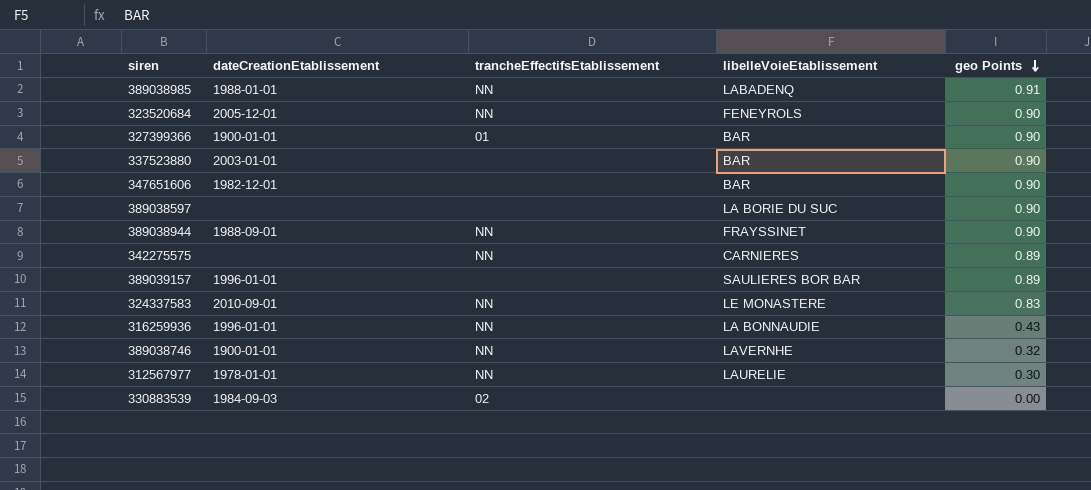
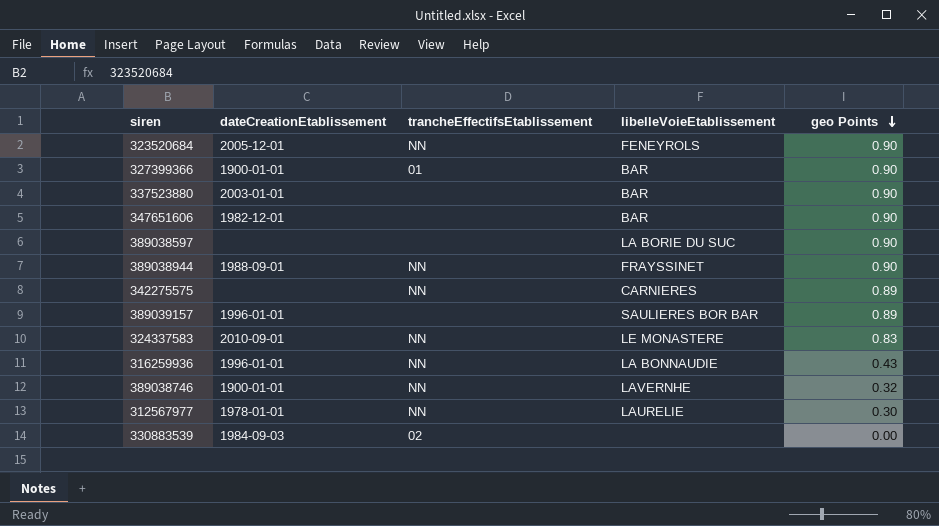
row 389038985: 1988-01-01 | NN | LABADENQ | 0.91 -> none

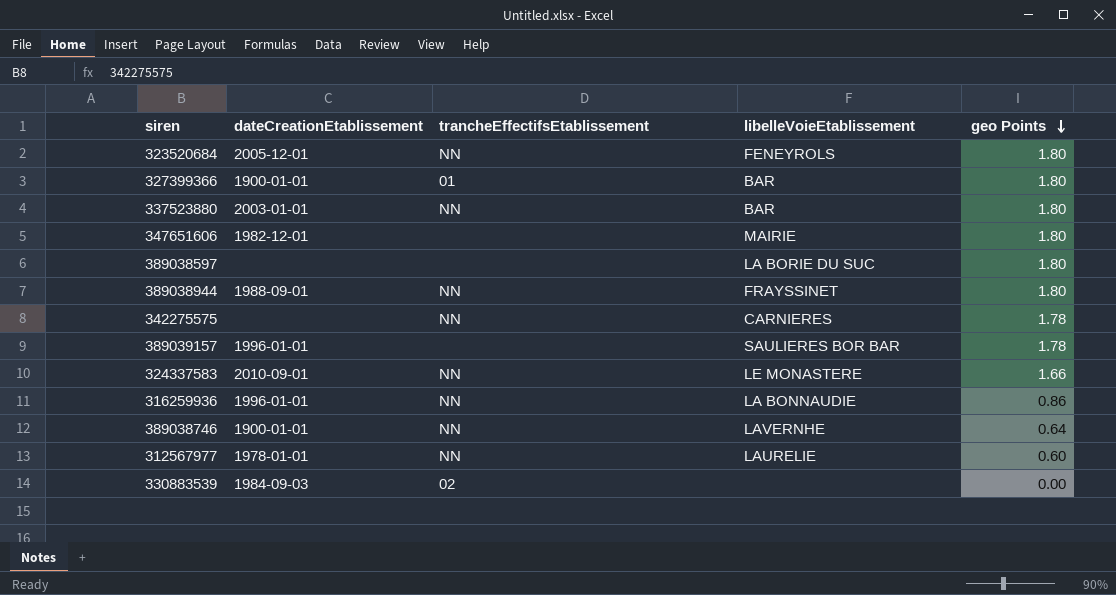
323520684 | geo Points: 0.90 -> 1.80
327399366 | geo Points: 0.90 -> 1.80
337523880 | trancheEffectifsEtablissement: none -> NN
337523880 | geo Points: 0.90 -> 1.80
347651606 | libelleVoieEtablissement: BAR -> MAIRIE
347651606 | geo Points: 0.90 -> 1.80
389038597 | geo Points: 0.90 -> 1.80
389038944 | geo Points: 0.90 -> 1.80
342275575 | geo Points: 0.89 -> 1.78
389039157 | geo Points: 0.89 -> 1.78
324337583 | geo Points: 0.83 -> 1.66
316259936 | geo Points: 0.43 -> 0.86
389038746 | geo Points: 0.32 -> 0.64
312567977 | geo Points: 0.30 -> 0.60

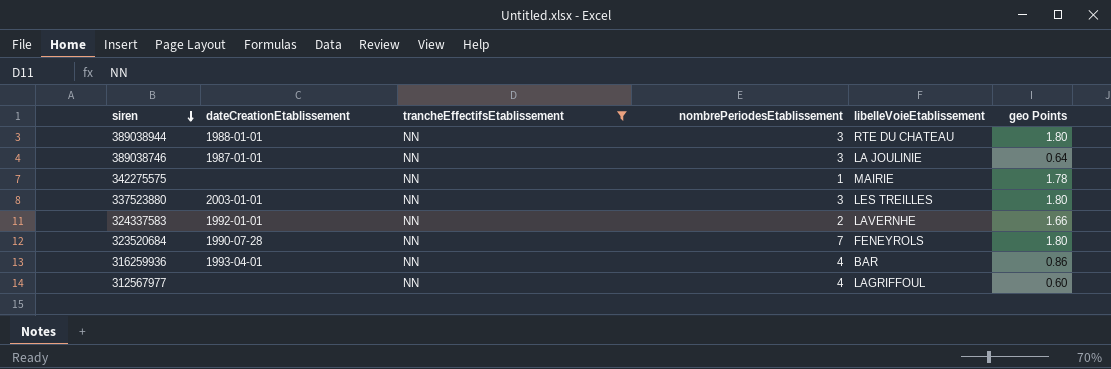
filter: none -> trancheEffectifsEtablissement = NN
row order: geo Points descending -> siren descending
column nombrePeriodesEtablissement | position: none -> 4
389038944 | dateCreationEtablissement: 1988-09-01 -> 1988-01-01
389038944 | libelleVoieEtablissement: FRAYSSINET -> RTE DU CHATEAU
389038746 | dateCreationEtablissement: 1900-01-01 -> 1987-01-01
389038746 | libelleVoieEtablissement: LAVERNHE -> LA JOULINIE
342275575 | libelleVoieEtablissement: CARNIERES -> MAIRIE
337523880 | libelleVoieEtablissement: BAR -> LES TREILLES
324337583 | dateCreationEtablissement: 2010-09-01 -> 1992-01-01
324337583 | libelleVoieEtablissement: LE MONASTERE -> LAVERNHE
323520684 | dateCreationEtablissement: 2005-12-01 -> 1990-07-28
316259936 | dateCreationEtablissement: 1996-01-01 -> 1993-04-01
316259936 | libelleVoieEtablissement: LA BONNAUDIE -> BAR
312567977 | dateCreationEtablissement: 1978-01-01 -> none
312567977 | libelleVoieEtablissement: LAURELIE -> LAGRIFFOUL

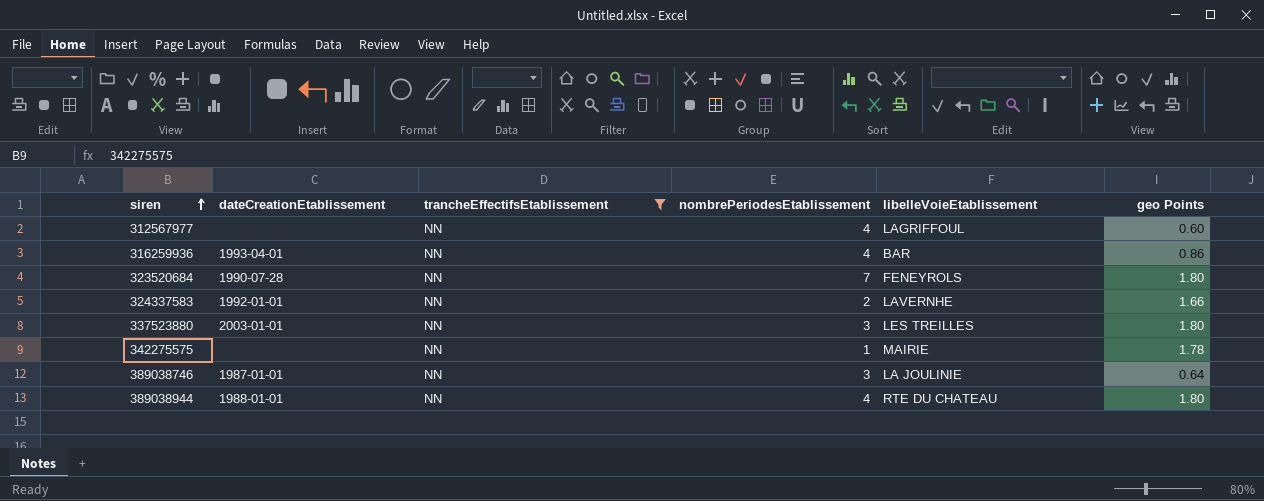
row order: siren descending -> siren ascending
389038944 | nombrePeriodesEtablissement: 3 -> 4

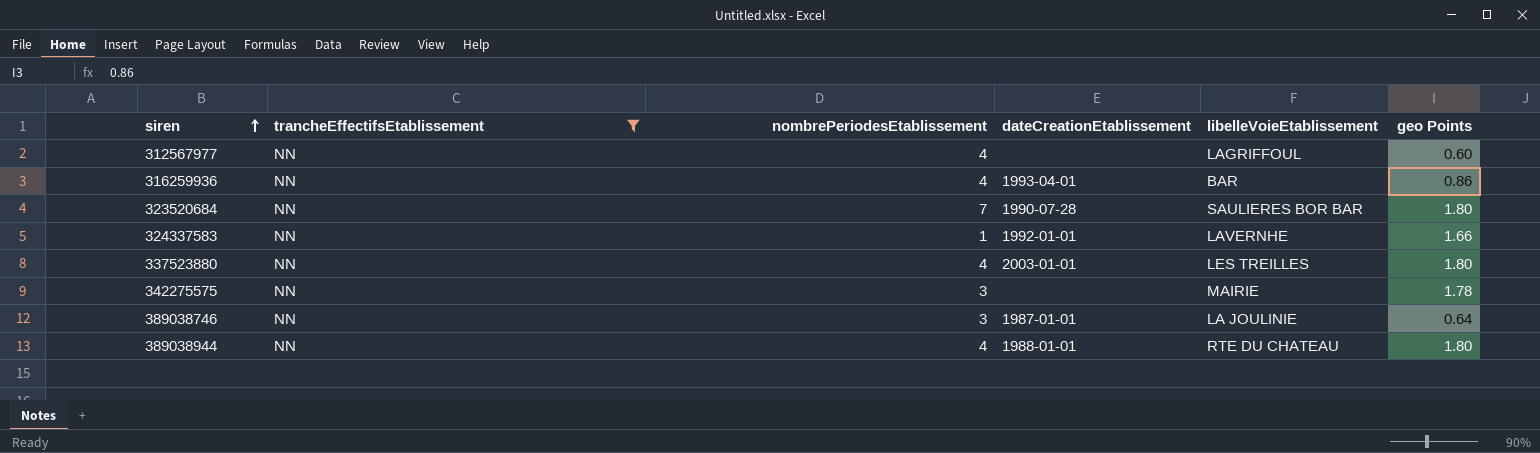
column dateCreationEtablissement | position: 2 -> 4
323520684 | libelleVoieEtablissement: FENEYROLS -> SAULIERES BOR BAR
324337583 | nombrePeriodesEtablissement: 2 -> 1
337523880 | nombrePeriodesEtablissement: 3 -> 4
342275575 | nombrePeriodesEtablissement: 1 -> 3

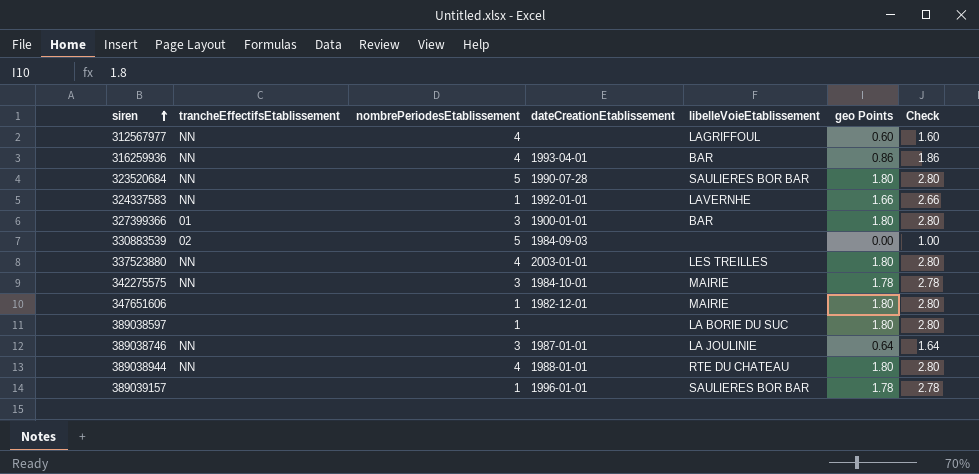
filter: trancheEffectifsEtablissement = NN -> none
column Check | formula: none -> [geo Points] + 1
323520684 | nombrePeriodesEtablissement: 7 -> 5
342275575 | dateCreationEtablissement: none -> 1984-10-01

